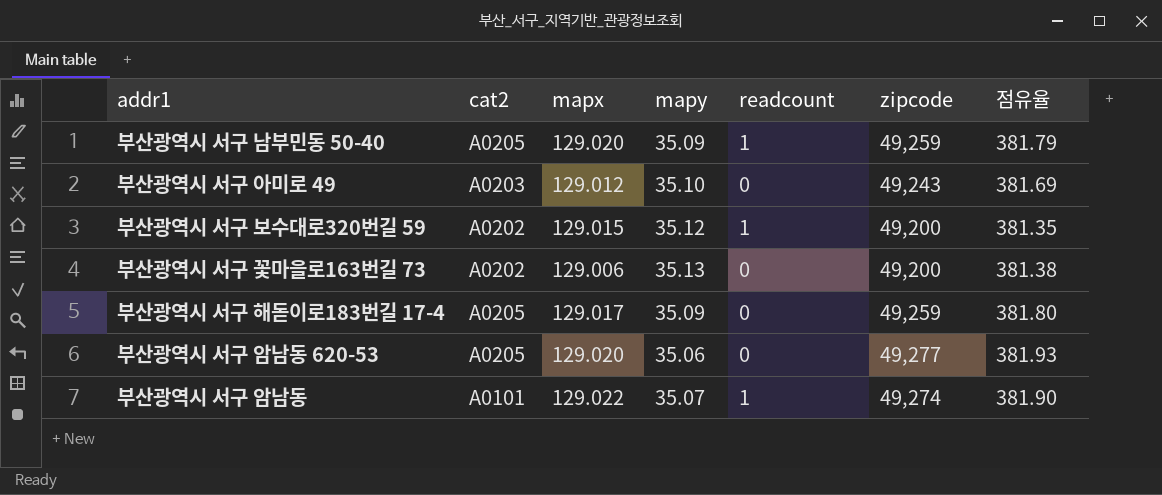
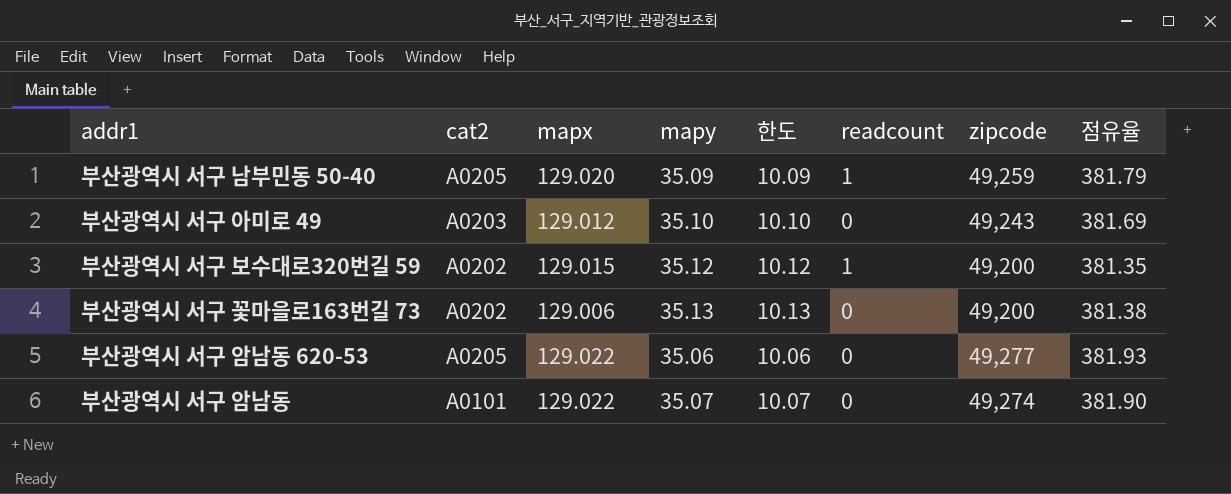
column 한도 | formula: none -> [mapy] - 25
row 부산광역시 서구 해돋이로183번길 17-4: A0205 | 129.017 | 35.09 | 0 | 49,259 | 381.80 -> none
부산광역시 서구 암남동 620-53 | mapx: 129.020 -> 129.022
부산광역시 서구 암남동 | readcount: 1 -> 0

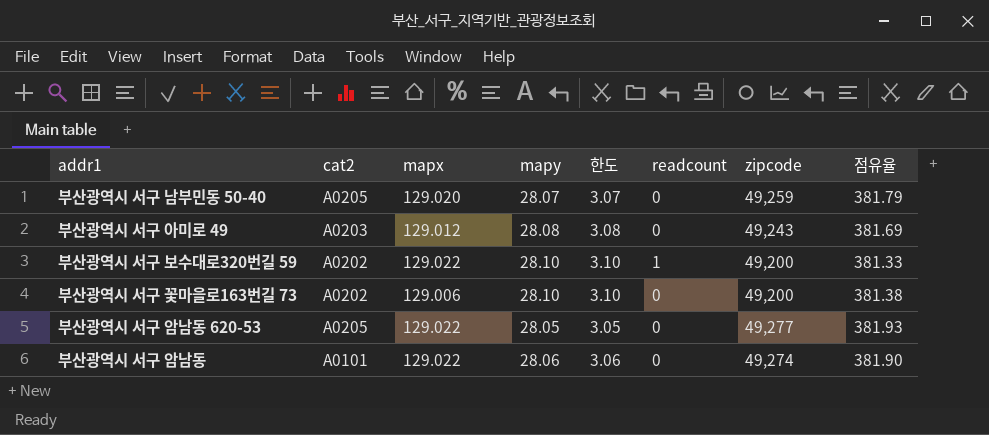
부산광역시 서구 남부민동 50-40 | mapy: 35.09 -> 28.07
부산광역시 서구 남부민동 50-40 | 한도: 10.09 -> 3.07
부산광역시 서구 남부민동 50-40 | readcount: 1 -> 0
부산광역시 서구 아미로 49 | mapy: 35.10 -> 28.08
부산광역시 서구 아미로 49 | 한도: 10.10 -> 3.08
부산광역시 서구 보수대로320번길 59 | mapx: 129.015 -> 129.022
부산광역시 서구 보수대로320번길 59 | mapy: 35.12 -> 28.10
부산광역시 서구 보수대로320번길 59 | 한도: 10.12 -> 3.10
부산광역시 서구 보수대로320번길 59 | 점유율: 381.35 -> 381.33
부산광역시 서구 꽃마을로163번길 73 | mapy: 35.13 -> 28.10
부산광역시 서구 꽃마을로163번길 73 | 한도: 10.13 -> 3.10
부산광역시 서구 암남동 620-53 | mapy: 35.06 -> 28.05
부산광역시 서구 암남동 620-53 | 한도: 10.06 -> 3.05
부산광역시 서구 암남동 | mapy: 35.07 -> 28.06
부산광역시 서구 암남동 | 한도: 10.07 -> 3.06

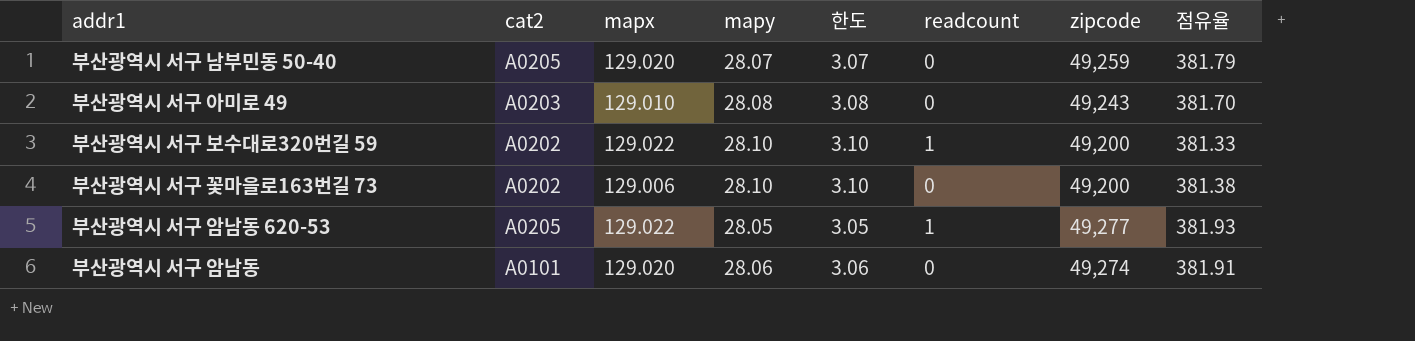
부산광역시 서구 아미로 49 | mapx: 129.012 -> 129.010
부산광역시 서구 아미로 49 | 점유율: 381.69 -> 381.70
부산광역시 서구 암남동 620-53 | readcount: 0 -> 1
부산광역시 서구 암남동 | mapx: 129.022 -> 129.020
부산광역시 서구 암남동 | 점유율: 381.90 -> 381.91

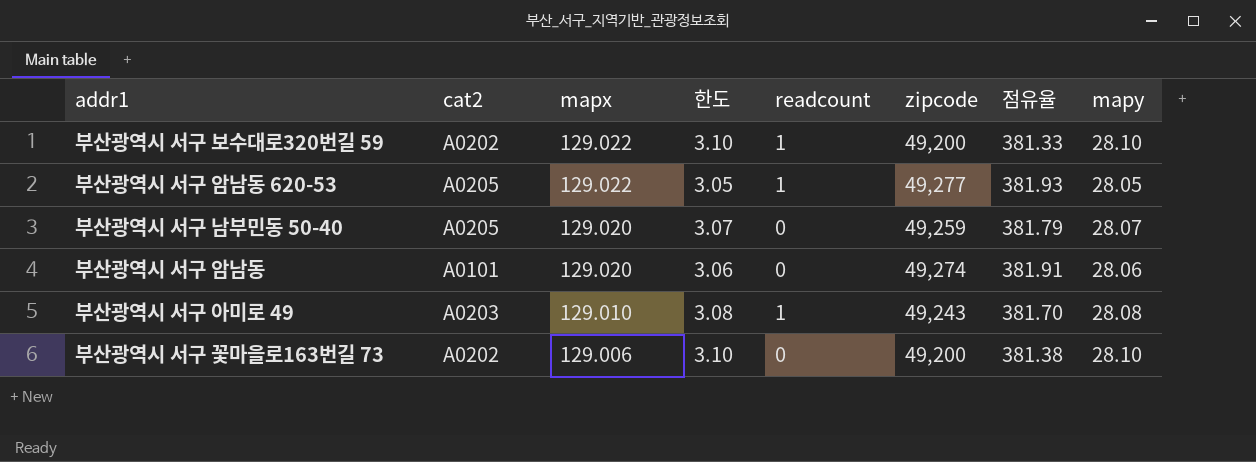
row order: none -> mapx descending
column mapy | position: 4 -> 8
부산광역시 서구 아미로 49 | readcount: 0 -> 1

